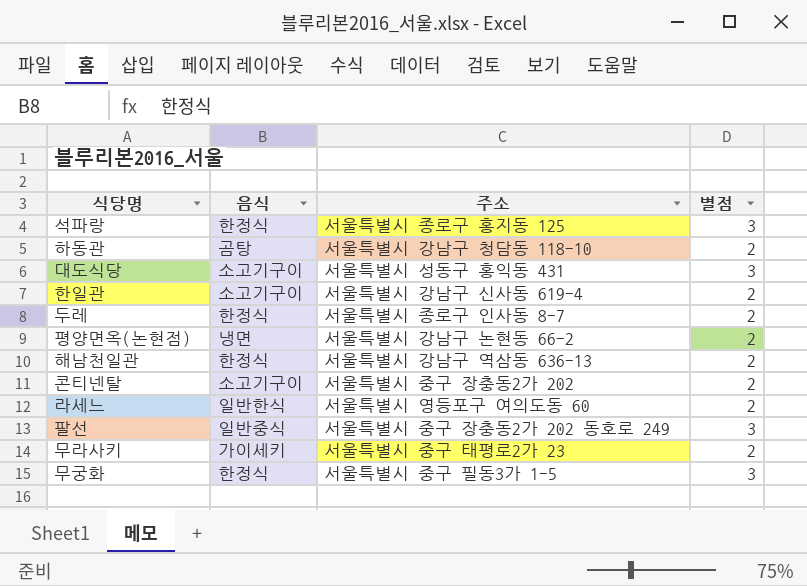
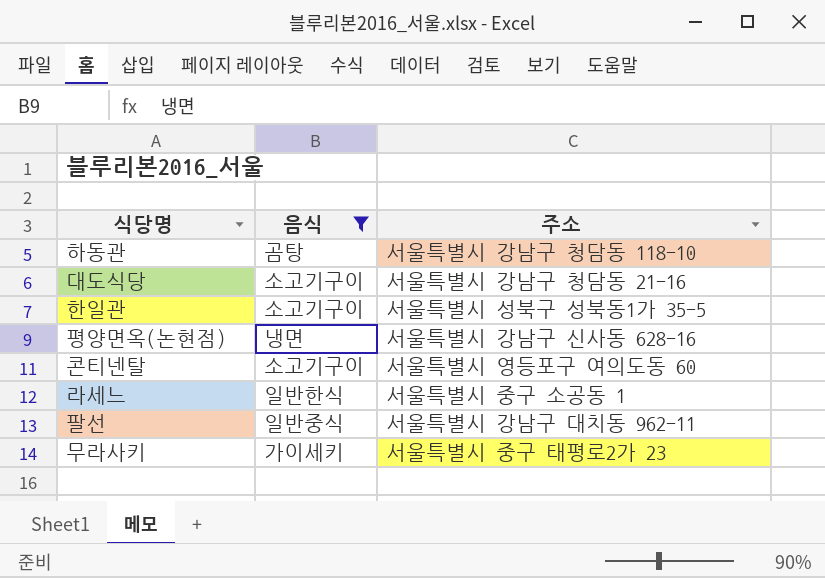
filter: none -> 음식 != 한정식
column 별점 | position: 4 -> none
대도식당 | 주소: 서울특별시 성동구 홍익동 431 -> 서울특별시 강남구 청담동 21-16
한일관 | 주소: 서울특별시 강남구 신사동 619-4 -> 서울특별시 성북구 성북동1가 35-5
평양면옥(논현점) | 주소: 서울특별시 강남구 논현동 66-2 -> 서울특별시 강남구 신사동 628-16
콘티넨탈 | 주소: 서울특별시 중구 장충동2가 202 -> 서울특별시 영등포구 여의도동 60
라세느 | 주소: 서울특별시 영등포구 여의도동 60 -> 서울특별시 중구 소공동 1
팔선 | 주소: 서울특별시 중구 장충동2가 202 동호로 249 -> 서울특별시 강남구 대치동 962-11

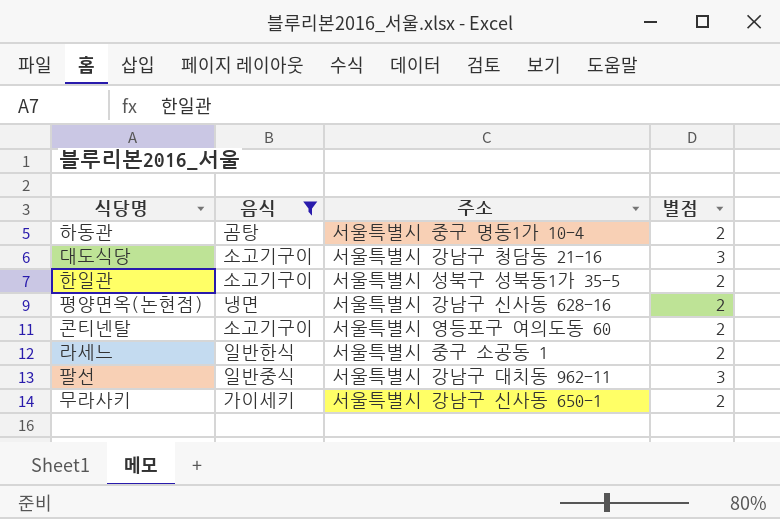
column 별점 | position: none -> 4
하동관 | 주소: 서울특별시 강남구 청담동 118-10 -> 서울특별시 중구 명동1가 10-4
무라사키 | 주소: 서울특별시 중구 태평로2가 23 -> 서울특별시 강남구 신사동 650-1

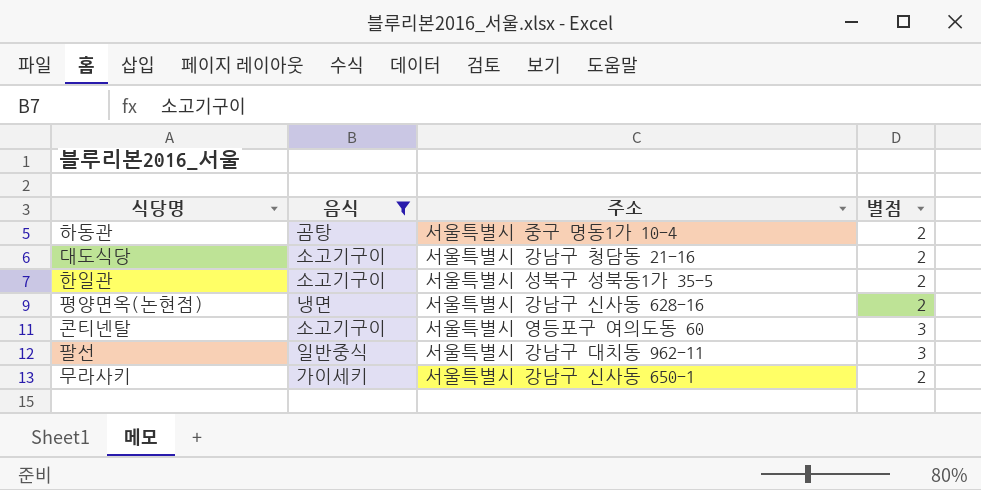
row 라세느: 일반한식 | 서울특별시 중구 소공동 1 | 2 -> none
대도식당 | 별점: 3 -> 2
콘티넨탈 | 별점: 2 -> 3

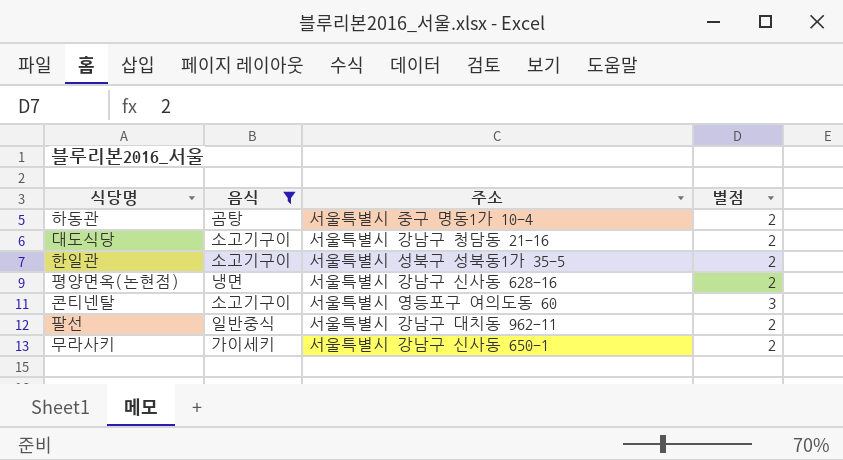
팔선 | 별점: 3 -> 2

